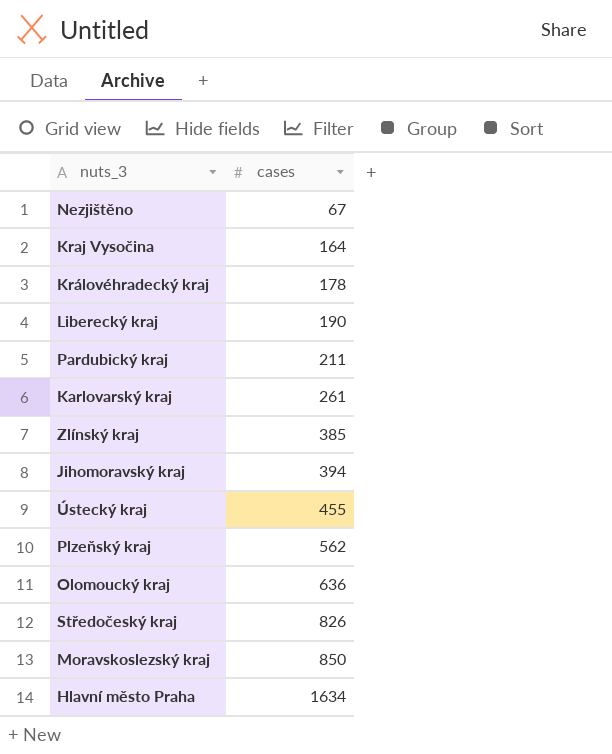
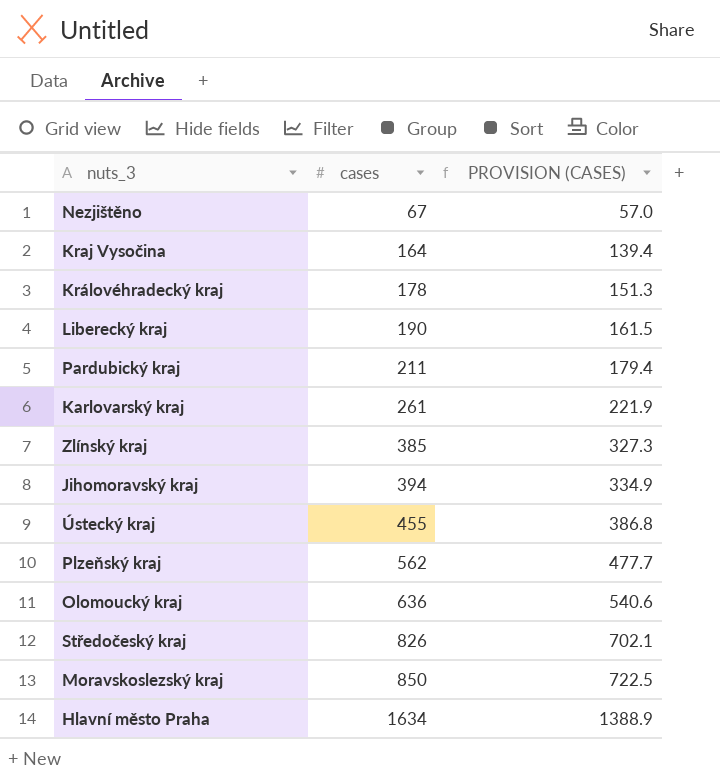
column PROVISION (CASES) | formula: none -> [cases] * 0.85

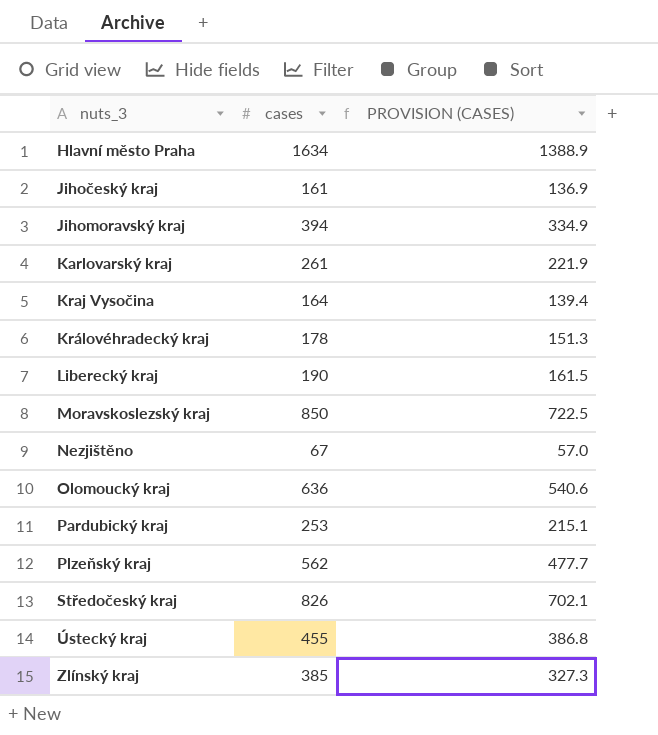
row order: cases ascending -> nuts_3 ascending
row Jihočeský kraj: none -> 161 | 136.9
Pardubický kraj | cases: 211 -> 253
Pardubický kraj | PROVISION (CASES): 179.4 -> 215.1

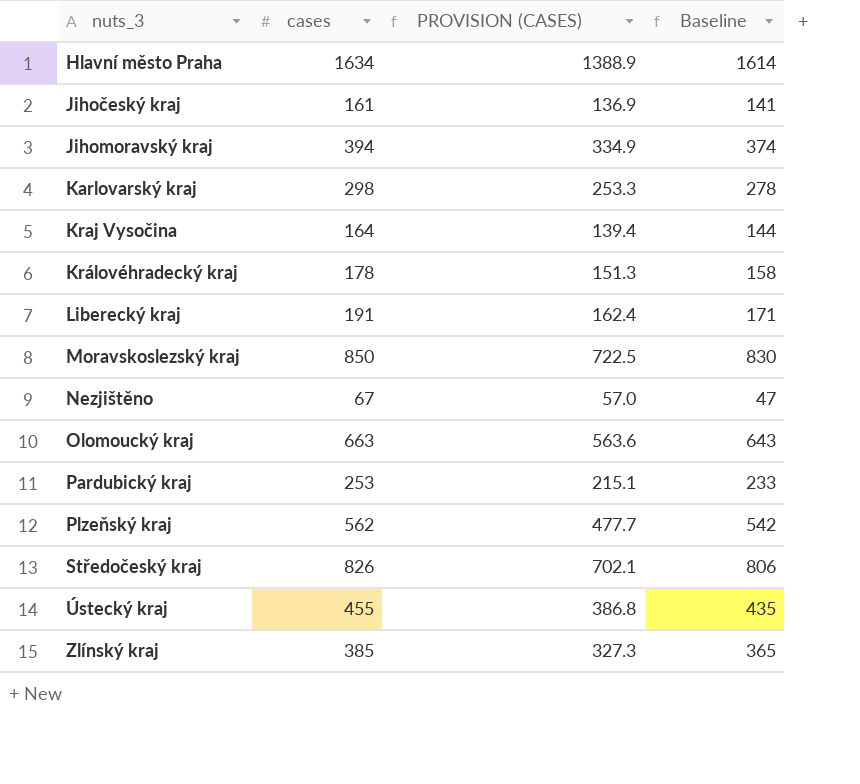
column Baseline | formula: none -> [cases] - 20
Karlovarský kraj | cases: 261 -> 298
Karlovarský kraj | PROVISION (CASES): 221.9 -> 253.3
Liberecký kraj | cases: 190 -> 191
Liberecký kraj | PROVISION (CASES): 161.5 -> 162.4
Olomoucký kraj | cases: 636 -> 663
Olomoucký kraj | PROVISION (CASES): 540.6 -> 563.6

